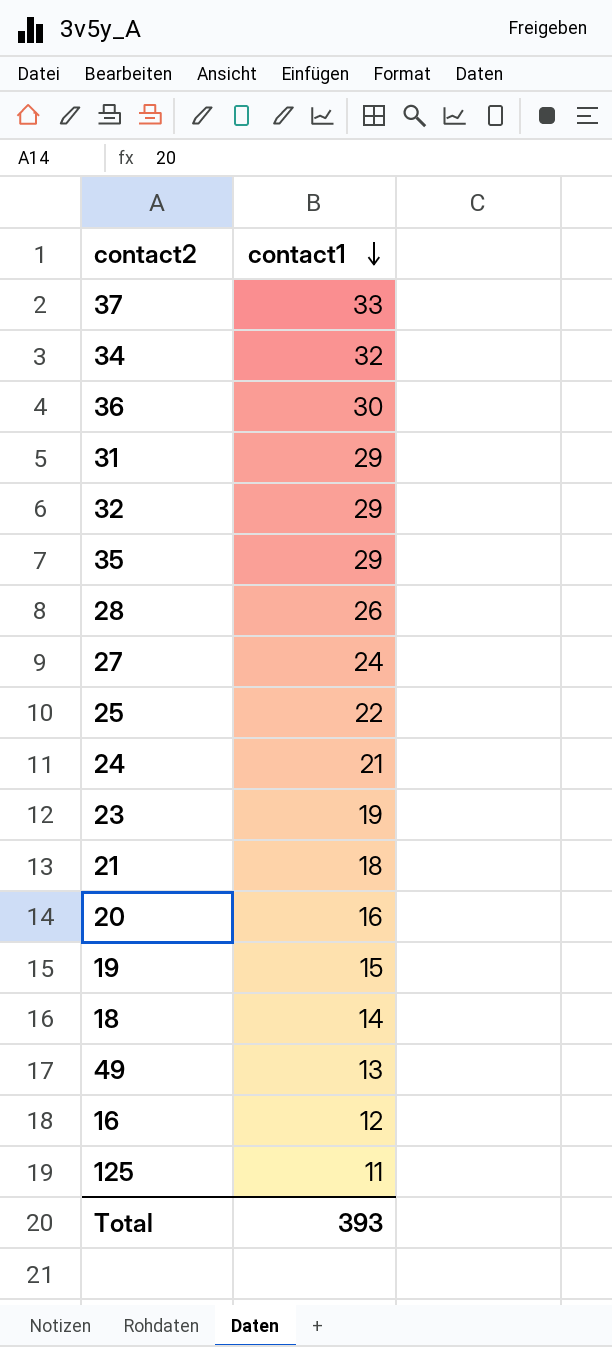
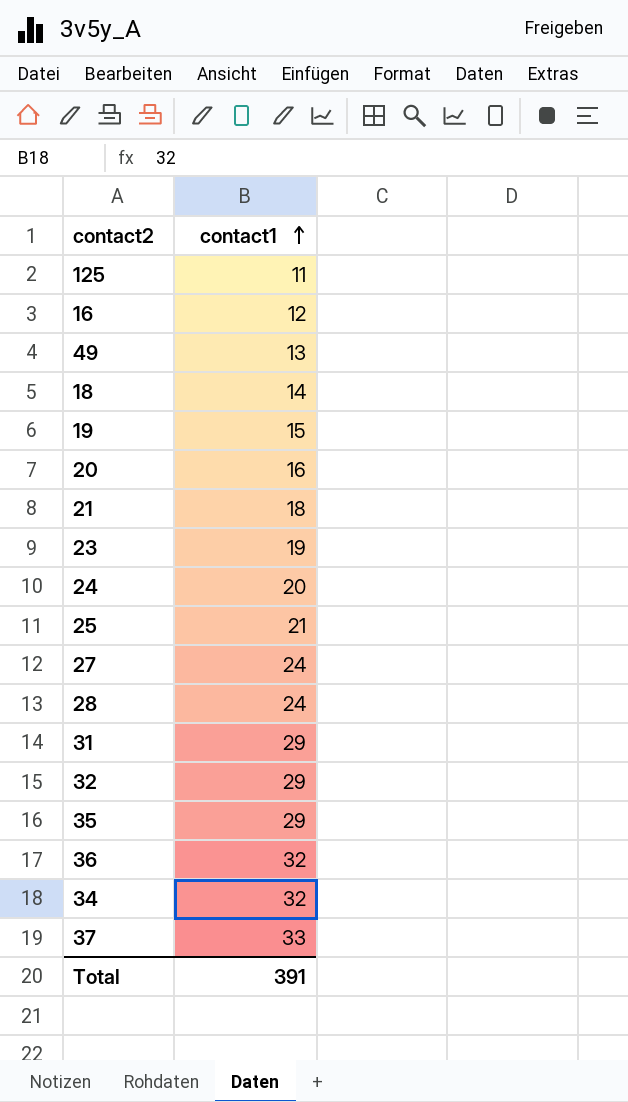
row order: contact1 descending -> contact1 ascending
24 | contact1: 21 -> 20
25 | contact1: 22 -> 21
28 | contact1: 26 -> 24
36 | contact1: 30 -> 32
Total | contact1: 393 -> 391

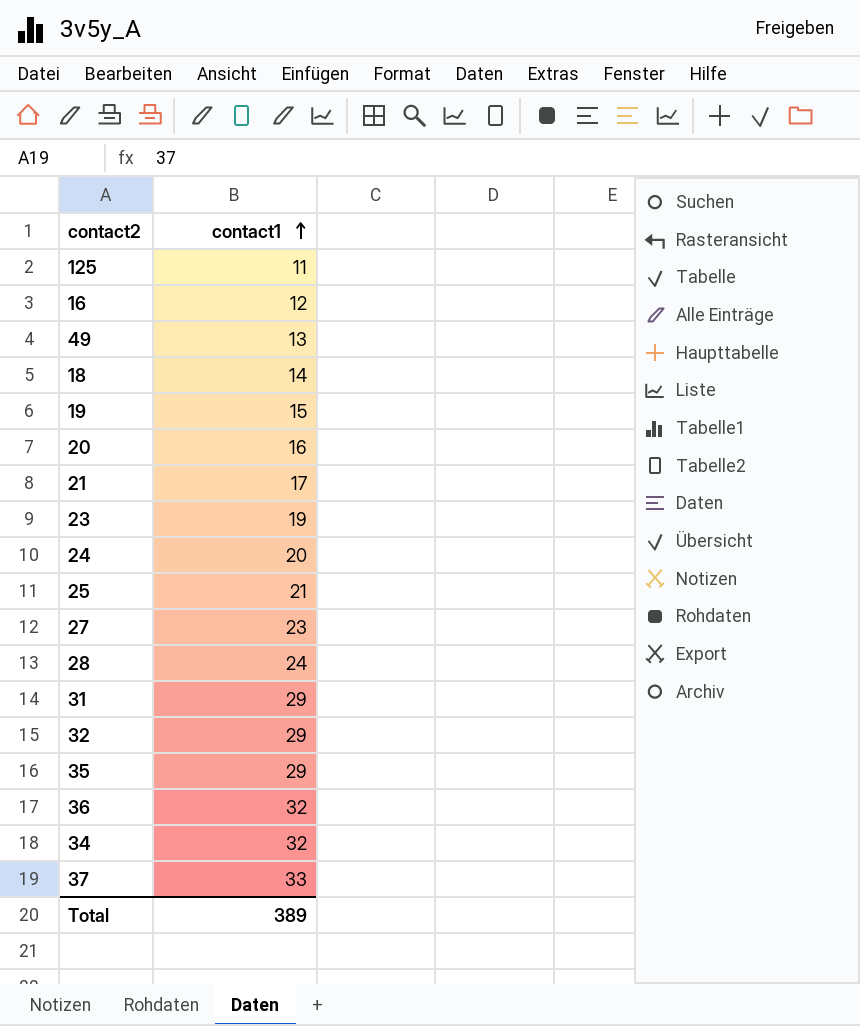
21 | contact1: 18 -> 17
27 | contact1: 24 -> 23
Total | contact1: 391 -> 389

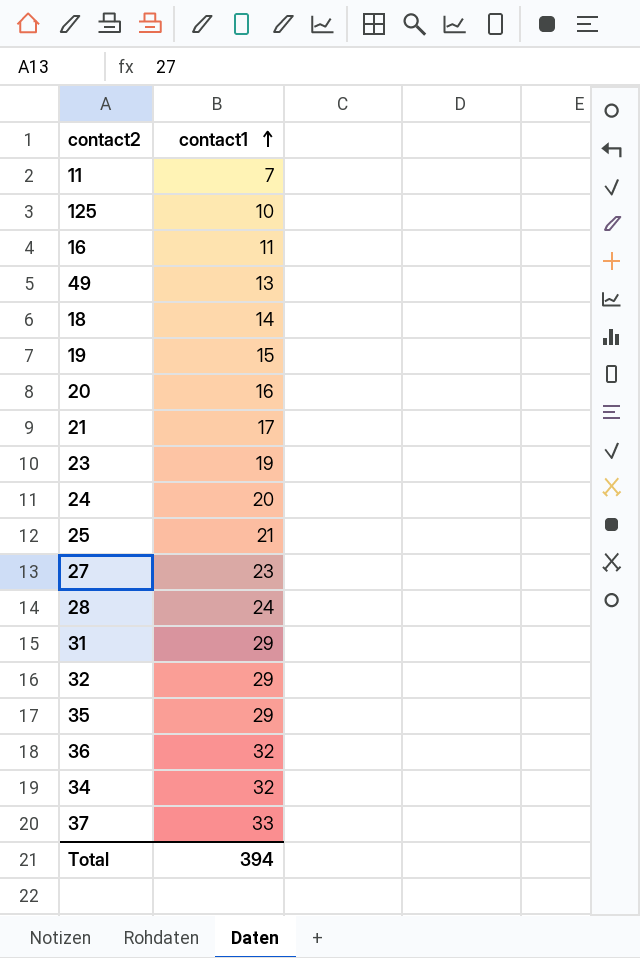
row 11: none -> 7
125 | contact1: 11 -> 10
16 | contact1: 12 -> 11
Total | contact1: 389 -> 394

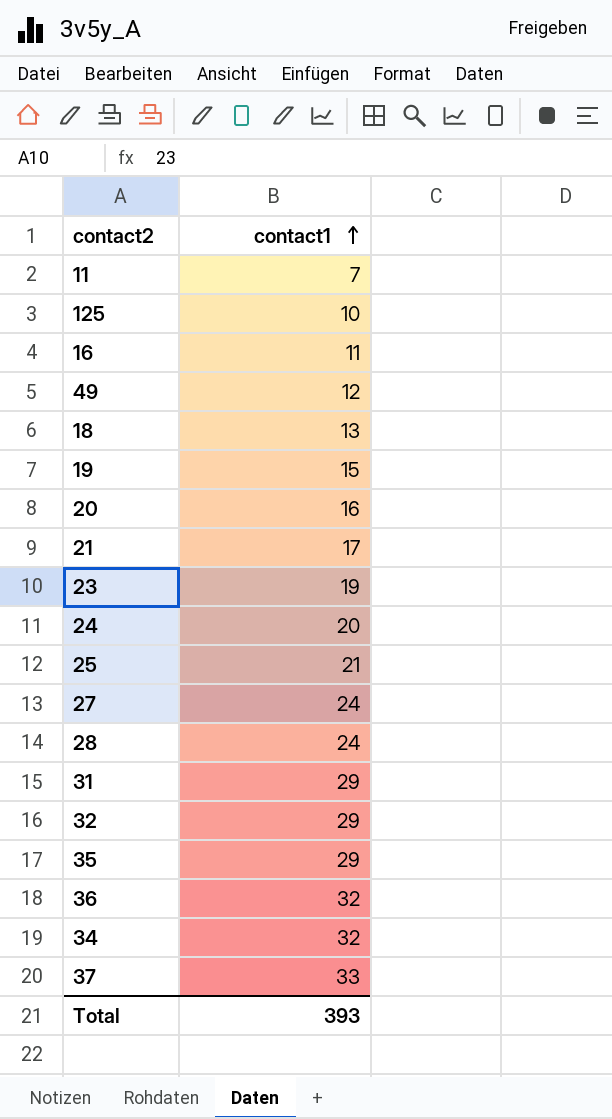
49 | contact1: 13 -> 12
18 | contact1: 14 -> 13
27 | contact1: 23 -> 24
Total | contact1: 394 -> 393

